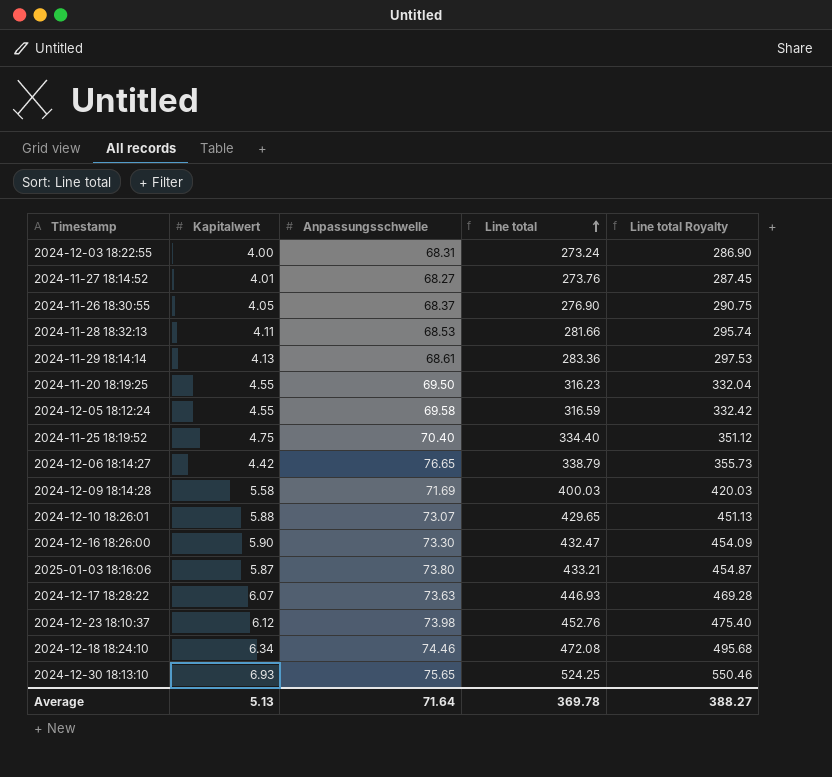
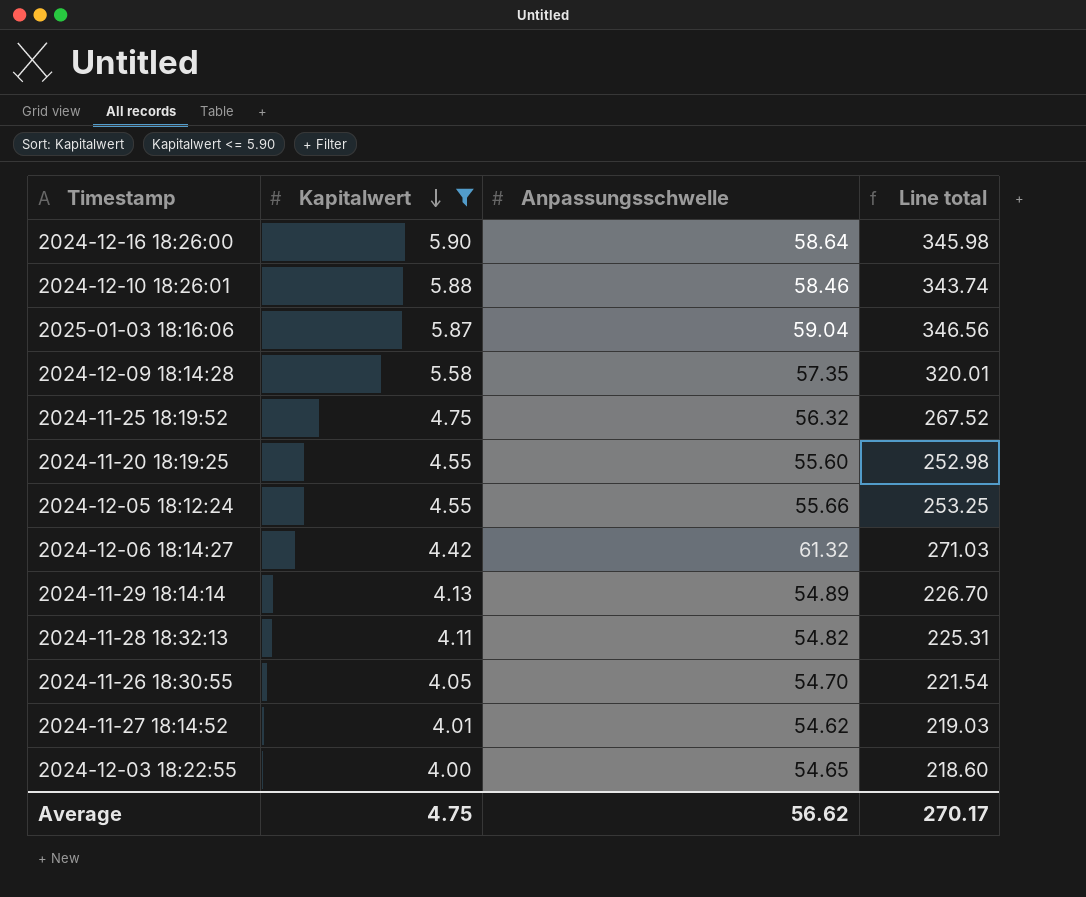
filter: none -> Kapitalwert <= 5.90
row order: Line total ascending -> Kapitalwert descending
column Line total Royalty | formula: [Line total] * 1.05 -> none
2024-12-16 18:26:00 | Anpassungsschwelle: 73.30 -> 58.64
2024-12-16 18:26:00 | Line total: 432.47 -> 345.98
2024-12-10 18:26:01 | Anpassungsschwelle: 73.07 -> 58.46
2024-12-10 18:26:01 | Line total: 429.65 -> 343.74
2025-01-03 18:16:06 | Anpassungsschwelle: 73.80 -> 59.04
2025-01-03 18:16:06 | Line total: 433.21 -> 346.56
2024-12-09 18:14:28 | Anpassungsschwelle: 71.69 -> 57.35
2024-12-09 18:14:28 | Line total: 400.03 -> 320.01
2024-11-25 18:19:52 | Anpassungsschwelle: 70.40 -> 56.32
2024-11-25 18:19:52 | Line total: 334.40 -> 267.52
2024-11-20 18:19:25 | Anpassungsschwelle: 69.50 -> 55.60
2024-11-20 18:19:25 | Line total: 316.23 -> 252.98
2024-12-05 18:12:24 | Anpassungsschwelle: 69.58 -> 55.66
2024-12-05 18:12:24 | Line total: 316.59 -> 253.25
2024-12-06 18:14:27 | Anpassungsschwelle: 76.65 -> 61.32
2024-12-06 18:14:27 | Line total: 338.79 -> 271.03
2024-11-29 18:14:14 | Anpassungsschwelle: 68.61 -> 54.89
2024-11-29 18:14:14 | Line total: 283.36 -> 226.70
2024-11-28 18:32:13 | Anpassungsschwelle: 68.53 -> 54.82
2024-11-28 18:32:13 | Line total: 281.66 -> 225.31
2024-11-26 18:30:55 | Anpassungsschwelle: 68.37 -> 54.70
2024-11-26 18:30:55 | Line total: 276.90 -> 221.54
2024-11-27 18:14:52 | Anpassungsschwelle: 68.27 -> 54.62
2024-11-27 18:14:52 | Line total: 273.76 -> 219.03
2024-12-03 18:22:55 | Anpassungsschwelle: 68.31 -> 54.65
2024-12-03 18:22:55 | Line total: 273.24 -> 218.60
Average | Kapitalwert: 5.13 -> 4.75
Average | Anpassungsschwelle: 71.64 -> 56.62
Average | Line total: 369.78 -> 270.17

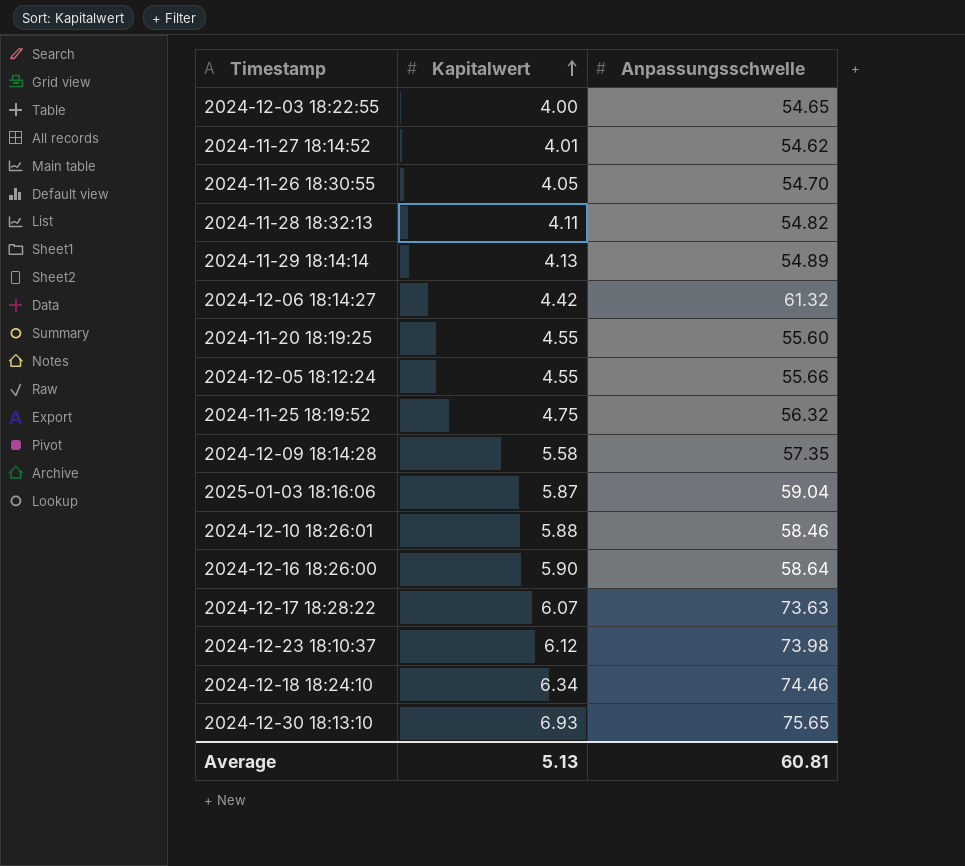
filter: Kapitalwert <= 5.90 -> none
row order: Kapitalwert descending -> Kapitalwert ascending
column Line total | formula: [Kapitalwert] * [Anpassungsschwelle] -> none
Average | Kapitalwert: 4.75 -> 5.13
Average | Anpassungsschwelle: 56.62 -> 60.81

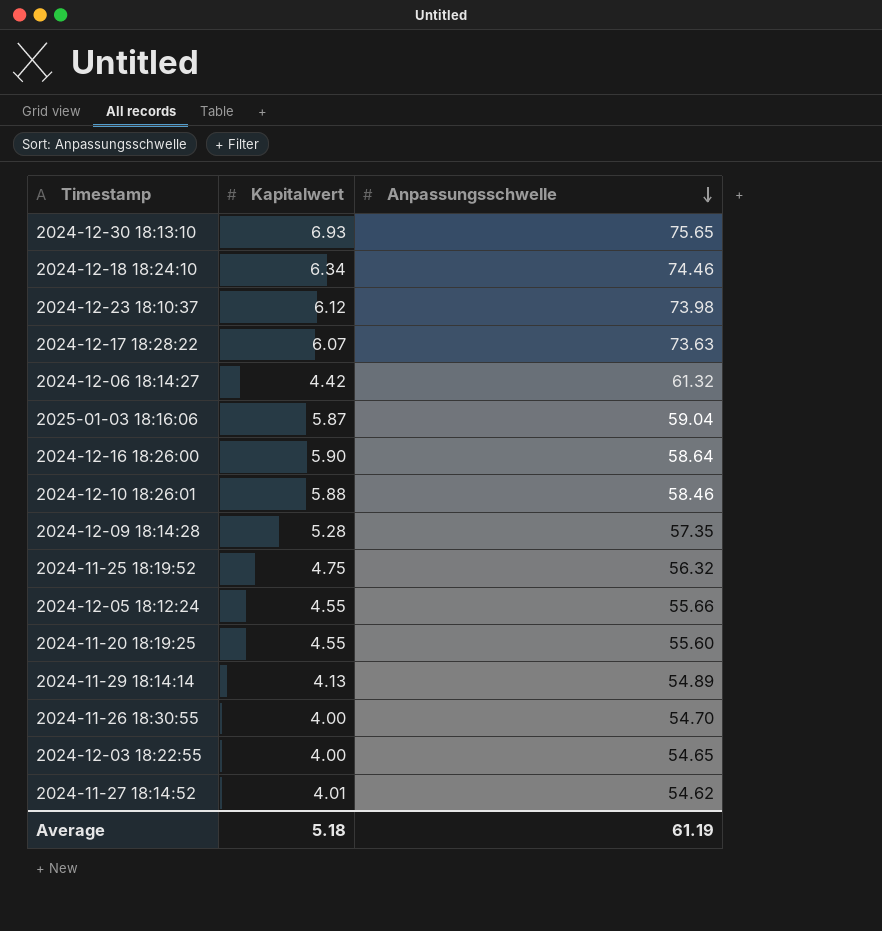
row order: Kapitalwert ascending -> Anpassungsschwelle descending
row 2024-11-28 18:32:13: 4.11 | 54.82 -> none
2024-12-09 18:14:28 | Kapitalwert: 5.58 -> 5.28
2024-11-26 18:30:55 | Kapitalwert: 4.05 -> 4.00
Average | Kapitalwert: 5.13 -> 5.18
Average | Anpassungsschwelle: 60.81 -> 61.19

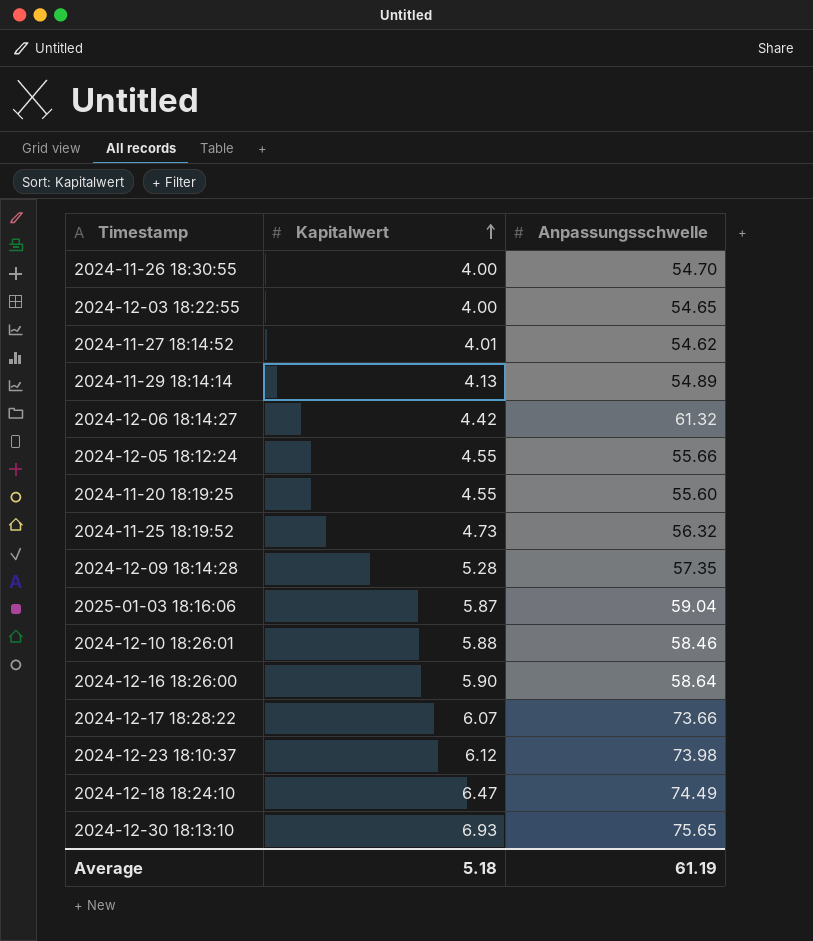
row order: Anpassungsschwelle descending -> Kapitalwert ascending
2024-11-25 18:19:52 | Kapitalwert: 4.75 -> 4.73
2024-12-17 18:28:22 | Anpassungsschwelle: 73.63 -> 73.66
2024-12-18 18:24:10 | Kapitalwert: 6.34 -> 6.47
2024-12-18 18:24:10 | Anpassungsschwelle: 74.46 -> 74.49

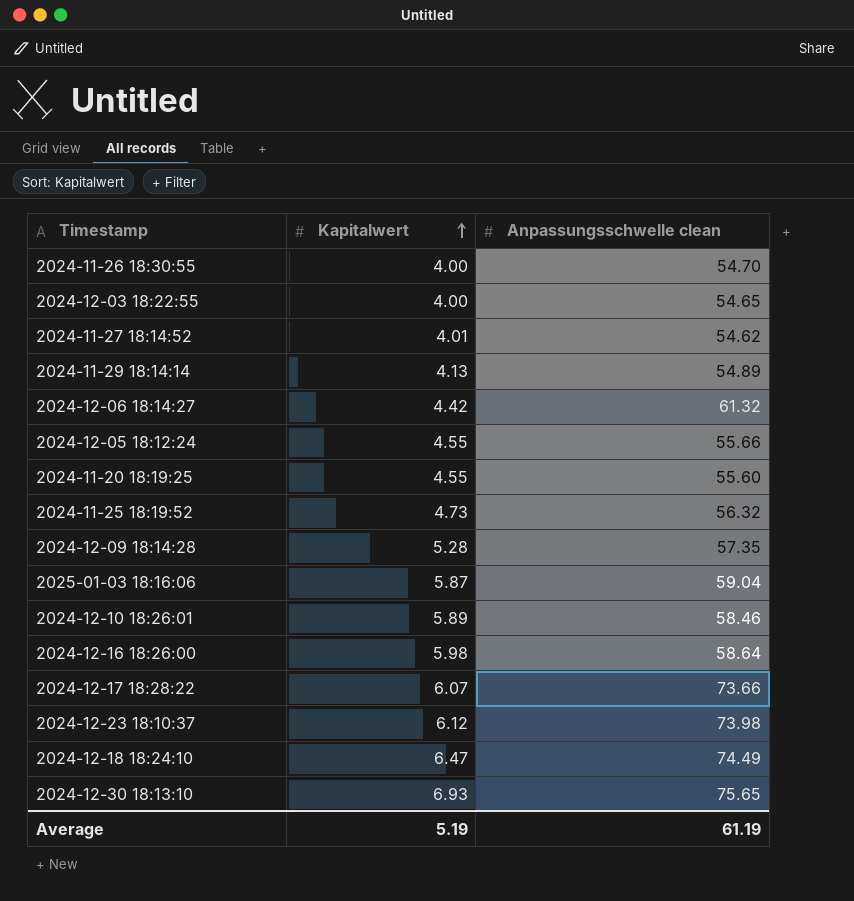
column name: Anpassungsschwelle -> Anpassungsschwelle clean
2024-12-10 18:26:01 | Kapitalwert: 5.88 -> 5.89
2024-12-16 18:26:00 | Kapitalwert: 5.90 -> 5.98
Average | Kapitalwert: 5.18 -> 5.19

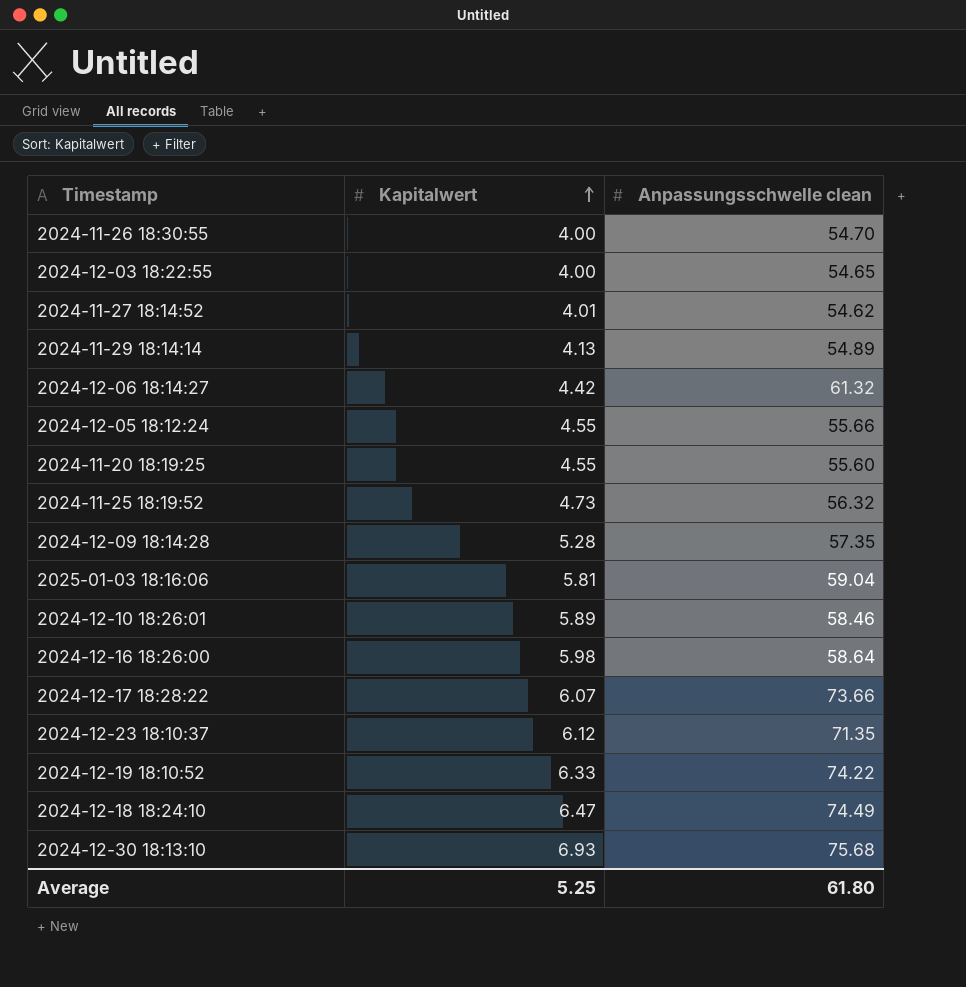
2025-01-03 18:16:06 | Kapitalwert: 5.87 -> 5.81
2024-12-23 18:10:37 | Anpassungsschwelle clean: 73.98 -> 71.35
row 2024-12-19 18:10:52: none -> 6.33 | 74.22
2024-12-30 18:13:10 | Anpassungsschwelle clean: 75.65 -> 75.68
Average | Kapitalwert: 5.19 -> 5.25
Average | Anpassungsschwelle clean: 61.19 -> 61.80

